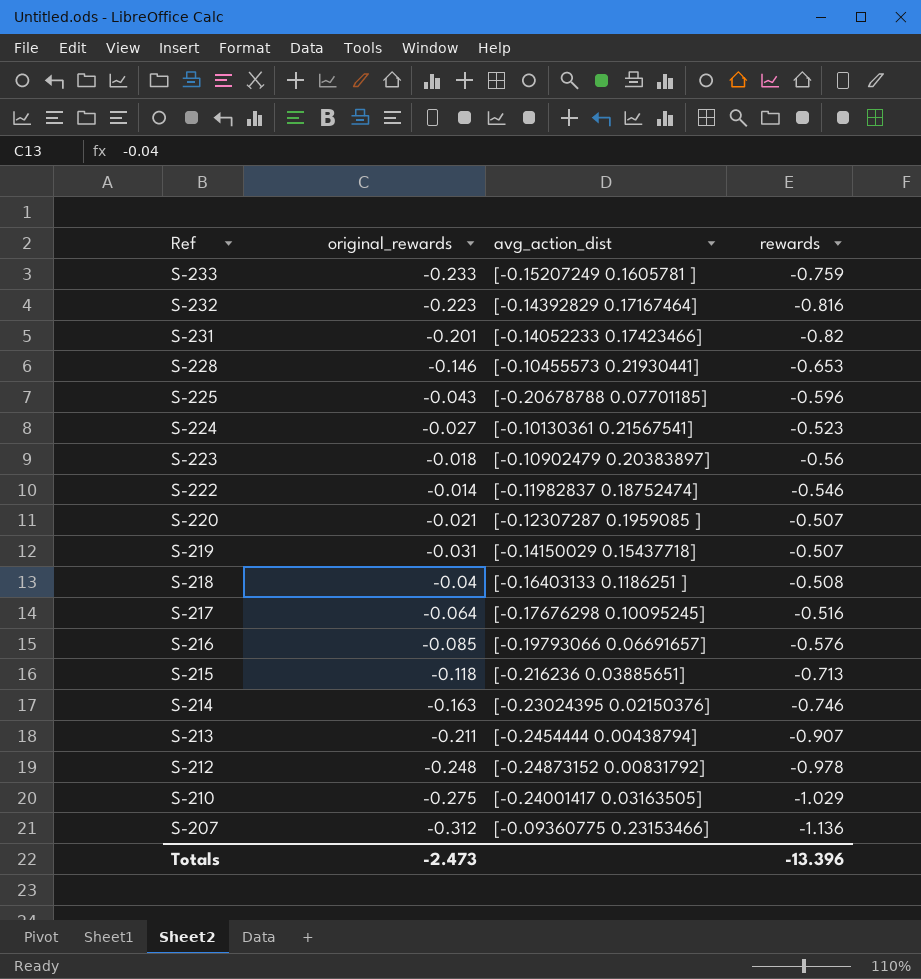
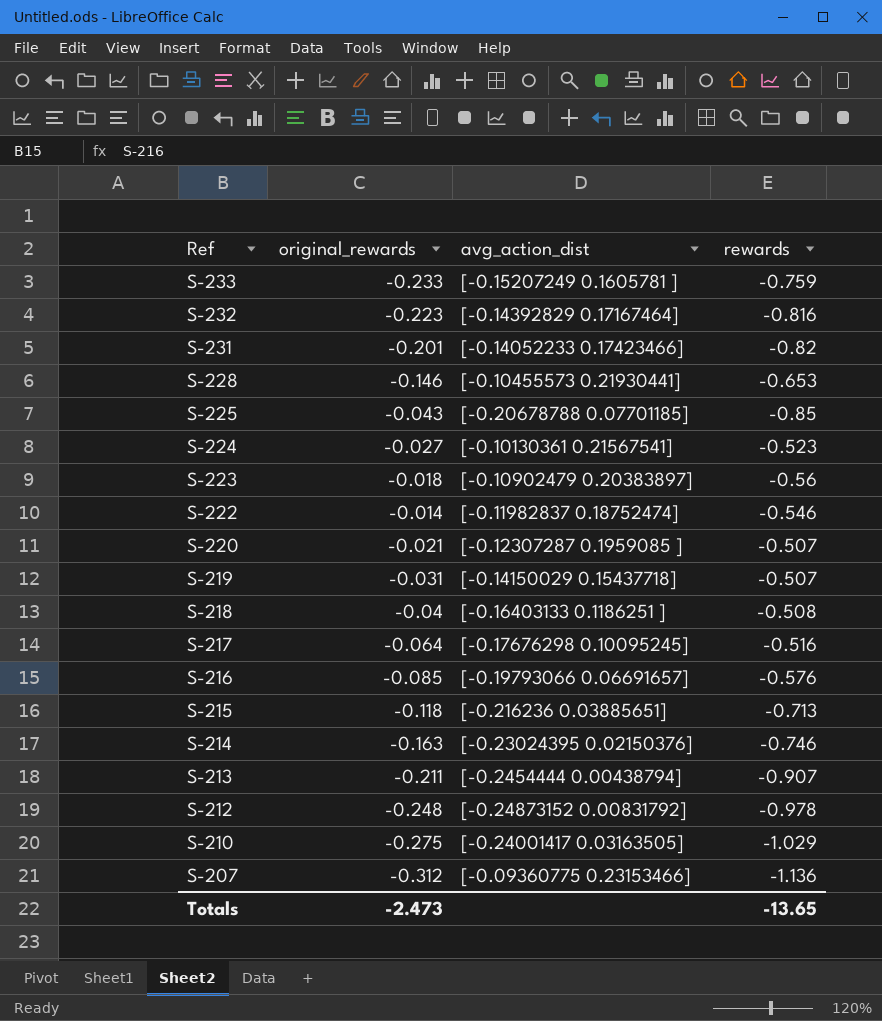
S-225 | rewards: -0.596 -> -0.85
Totals | rewards: -13.396 -> -13.65

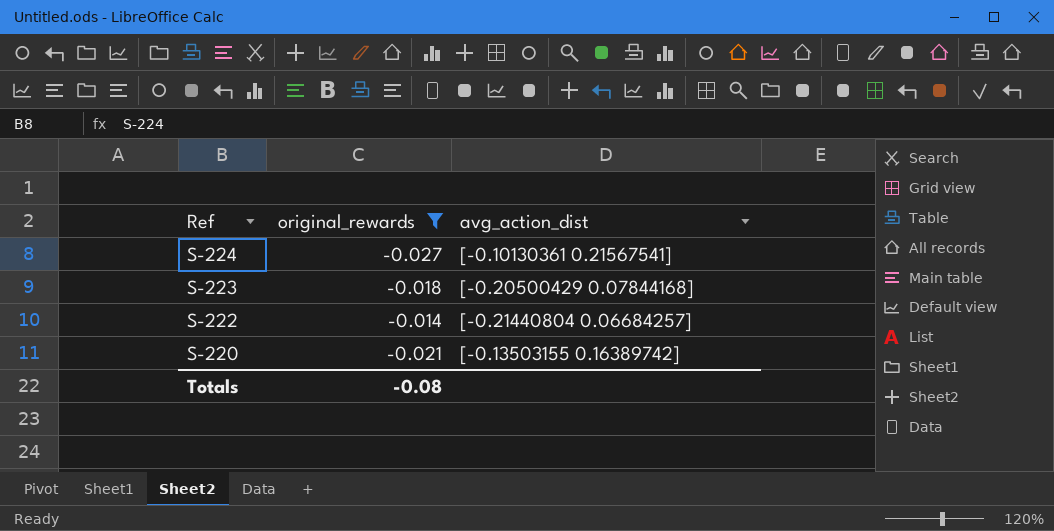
filter: none -> original_rewards >= -0.027
column rewards | position: 4 -> none
S-223 | avg_action_dist: [-0.10902479 0.20383897] -> [-0.20500429 0.07844168]
S-222 | avg_action_dist: [-0.11982837 0.18752474] -> [-0.21440804 0.06684257]
S-220 | avg_action_dist: [-0.12307287 0.1959085 ] -> [-0.13503155 0.16389742]
Totals | original_rewards: -2.473 -> -0.08

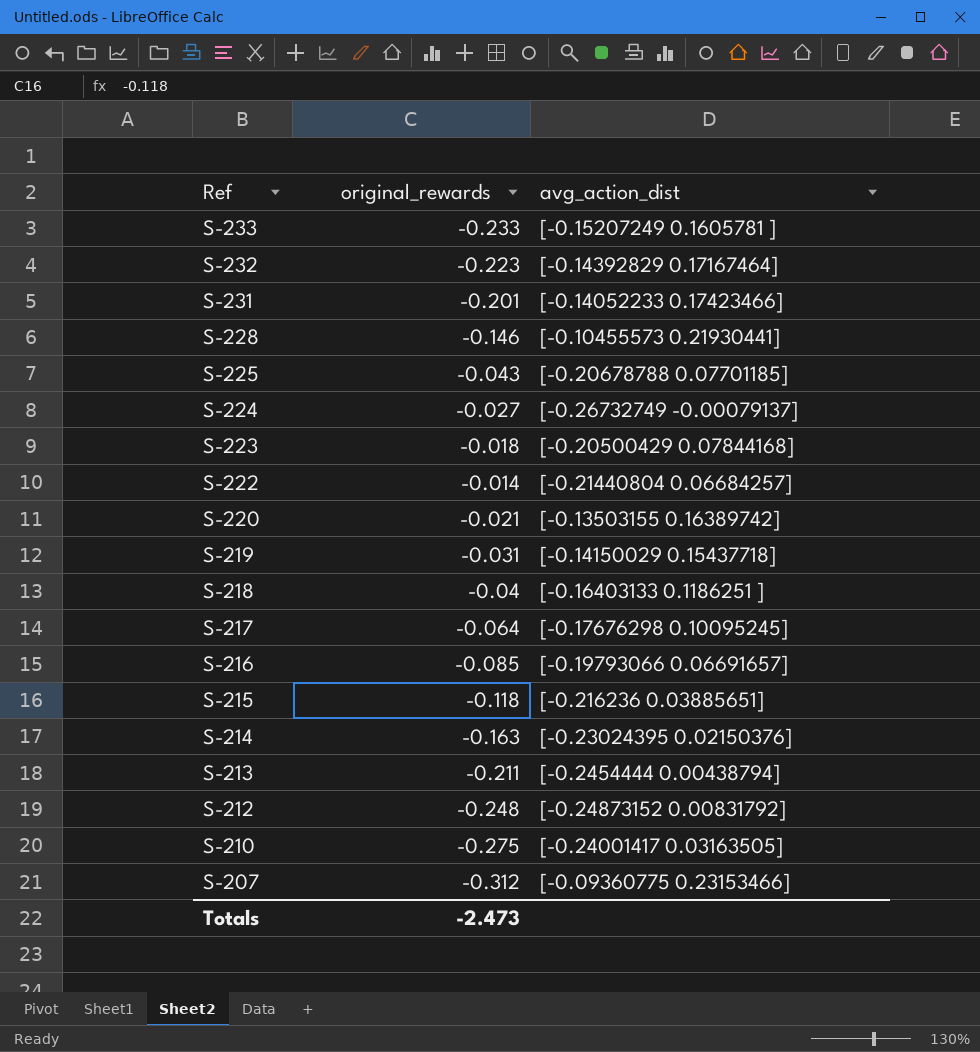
filter: original_rewards >= -0.027 -> none
S-224 | avg_action_dist: [-0.10130361 0.21567541] -> [-0.26732749 -0.00079137]
Totals | original_rewards: -0.08 -> -2.473

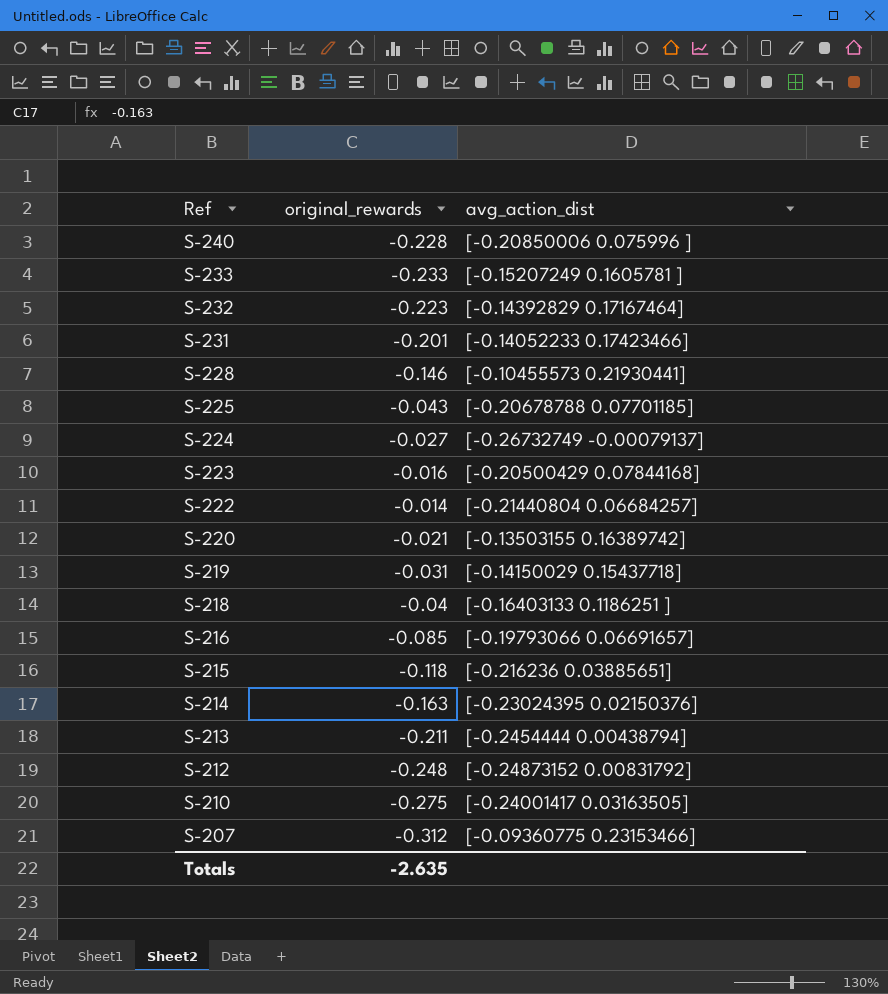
row S-217: -0.064 | [-0.17676298 0.10095245] -> none
row S-240: none -> -0.228 | [-0.20850006 0.075996 ]
S-223 | original_rewards: -0.018 -> -0.016
Totals | original_rewards: -2.473 -> -2.635

